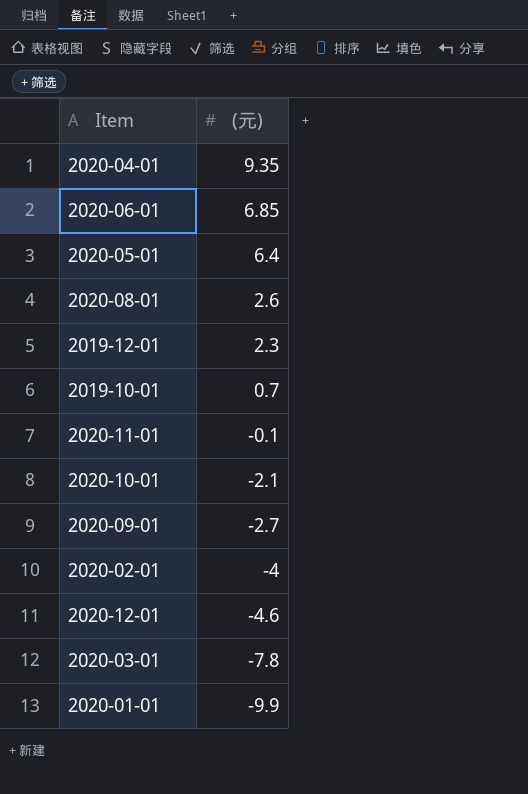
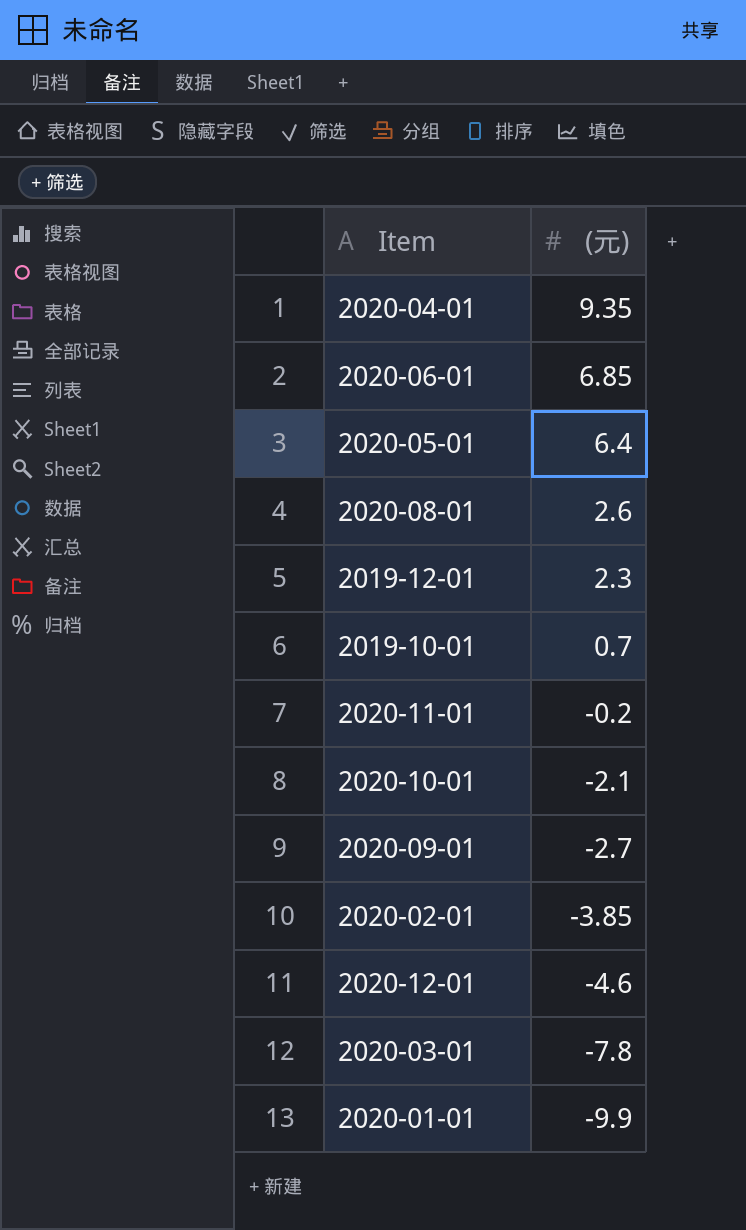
2020-11-01 | (元): -0.1 -> -0.2
2020-02-01 | (元): -4 -> -3.85

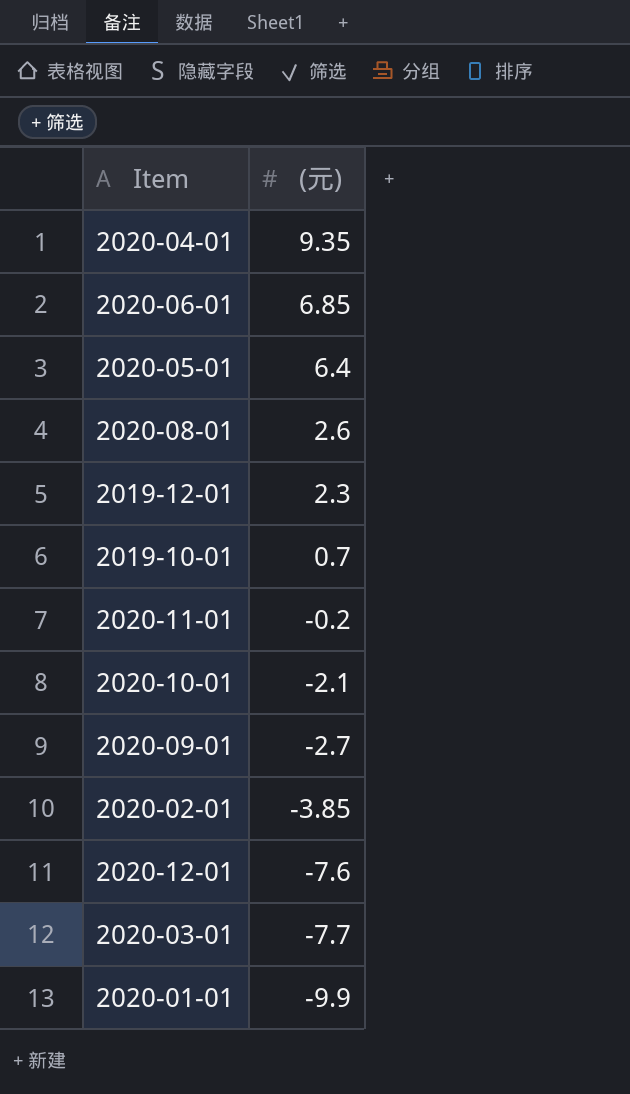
2020-12-01 | (元): -4.6 -> -7.6
2020-03-01 | (元): -7.8 -> -7.7

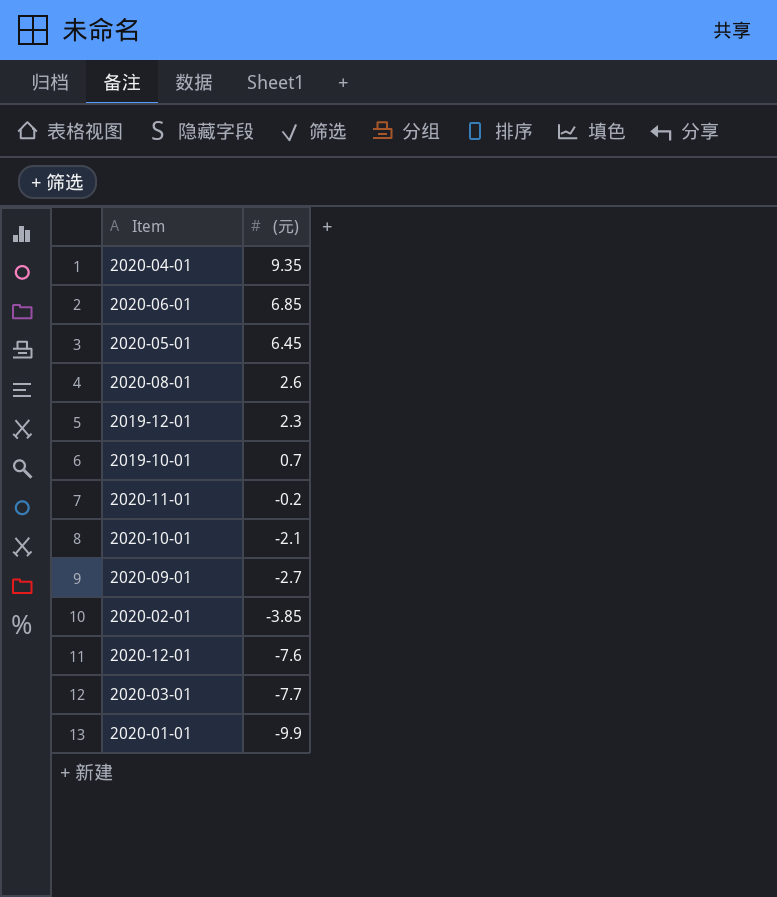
2020-05-01 | (元): 6.4 -> 6.45

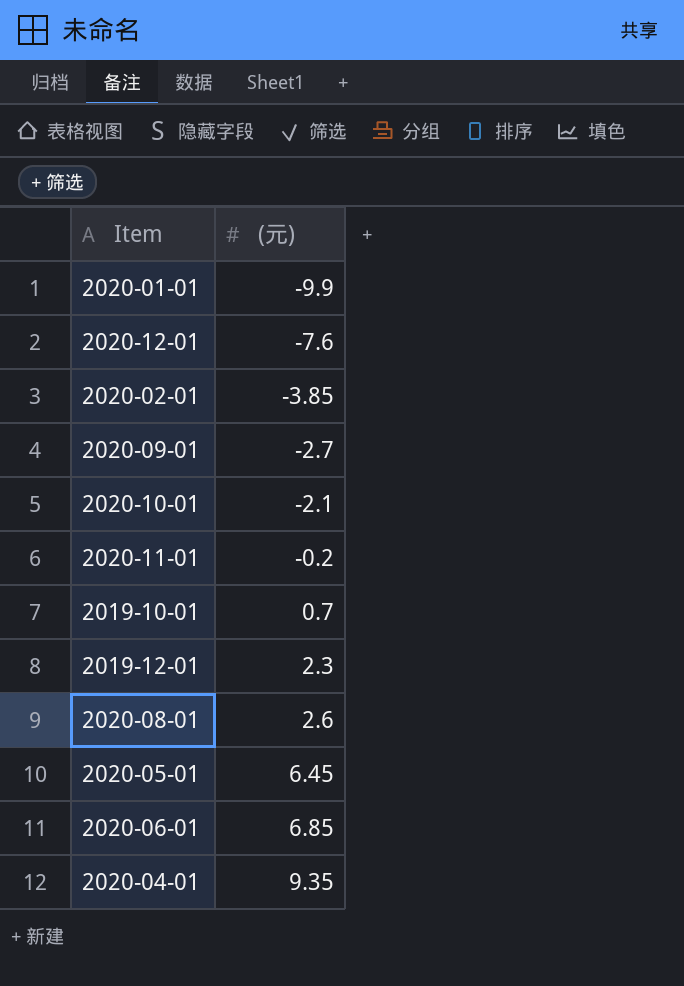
row order: (元) descending -> (元) ascending
row 2020-03-01: -7.7 -> none

